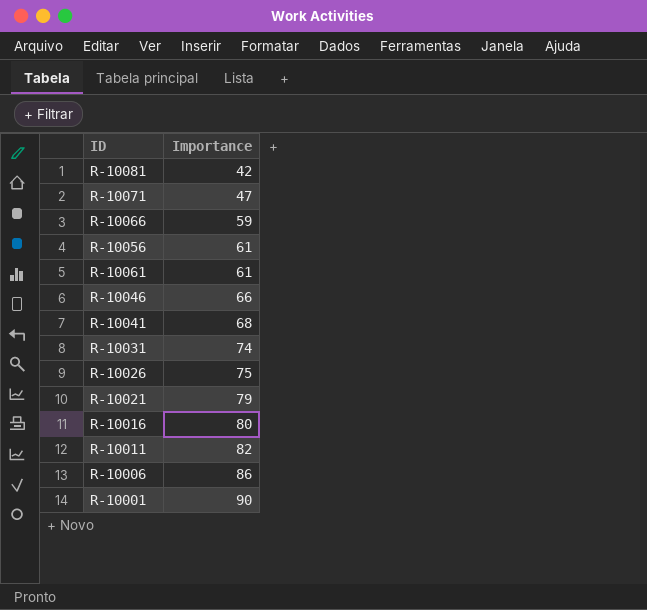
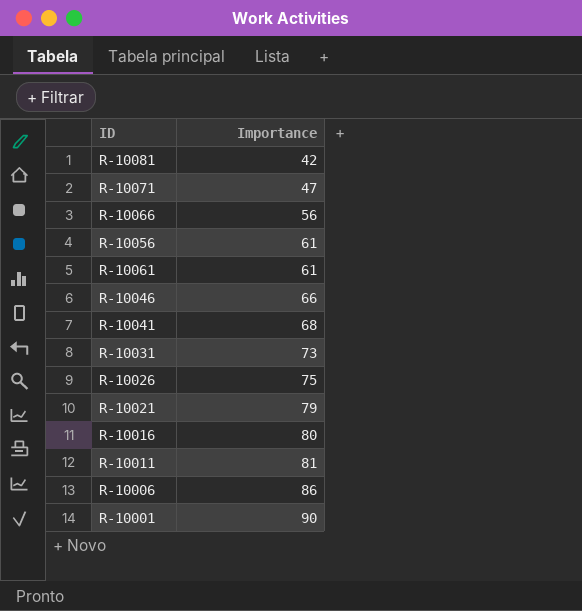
R-10066 | Importance: 59 -> 56
R-10031 | Importance: 74 -> 73
R-10011 | Importance: 82 -> 81

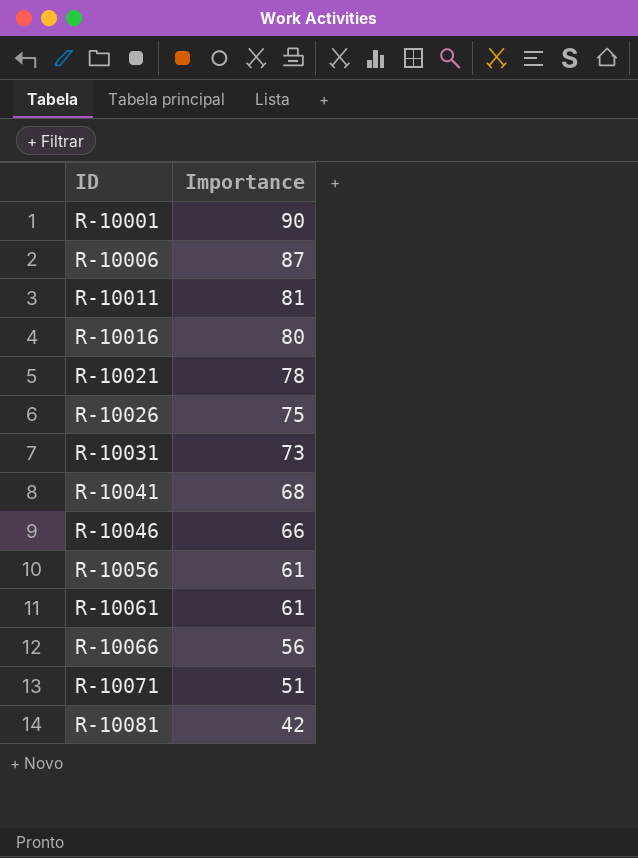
row order: Importance ascending -> ID ascending
R-10006 | Importance: 86 -> 87
R-10021 | Importance: 79 -> 78
R-10071 | Importance: 47 -> 51

